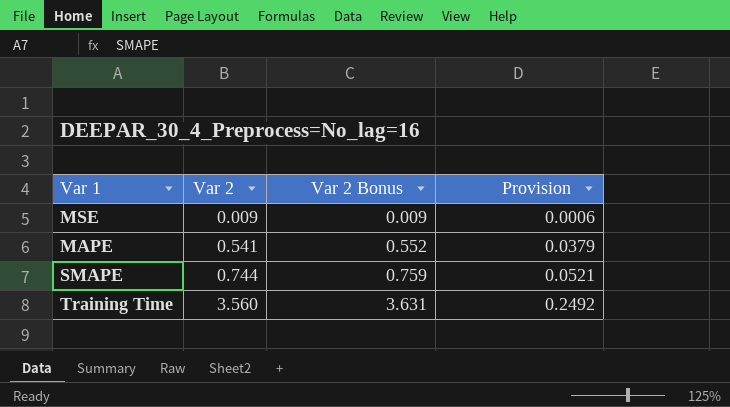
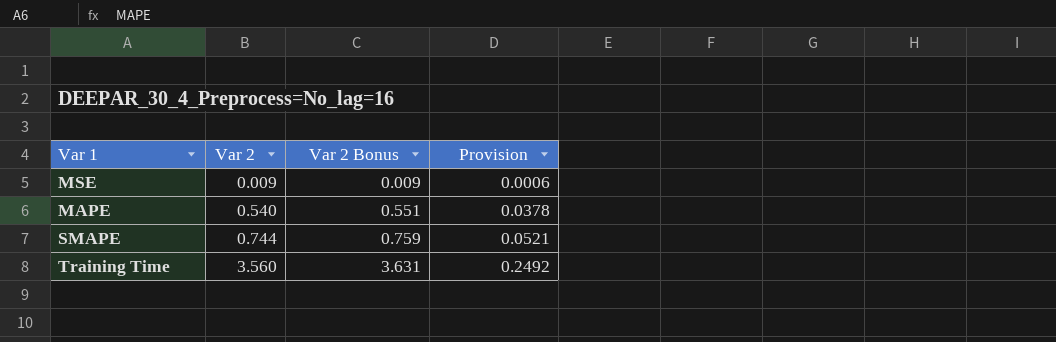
MAPE | Var 2: 0.541 -> 0.540
MAPE | Var 2 Bonus: 0.552 -> 0.551
MAPE | Provision: 0.0379 -> 0.0378

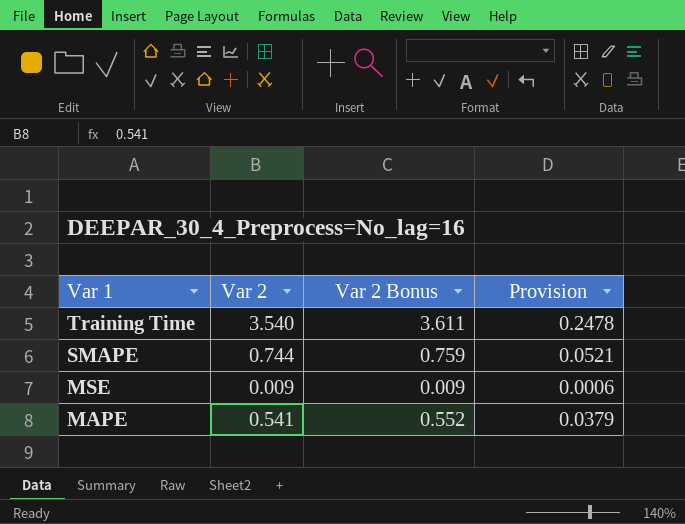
row order: Var 2 ascending -> Var 1 descending
Training Time | Var 2: 3.560 -> 3.540
Training Time | Var 2 Bonus: 3.631 -> 3.611
Training Time | Provision: 0.2492 -> 0.2478
MAPE | Var 2: 0.540 -> 0.541
MAPE | Var 2 Bonus: 0.551 -> 0.552
MAPE | Provision: 0.0378 -> 0.0379

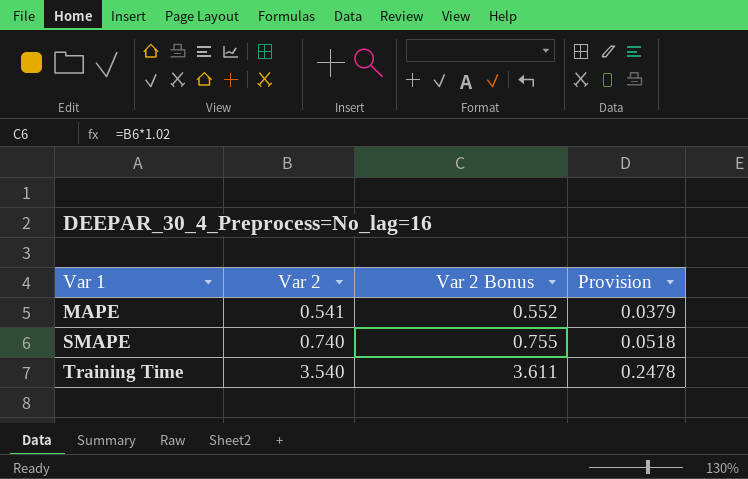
row order: Var 1 descending -> Var 1 ascending
row MSE: 0.009 | 0.009 | 0.0006 -> none
SMAPE | Var 2: 0.744 -> 0.740
SMAPE | Var 2 Bonus: 0.759 -> 0.755
SMAPE | Provision: 0.0521 -> 0.0518

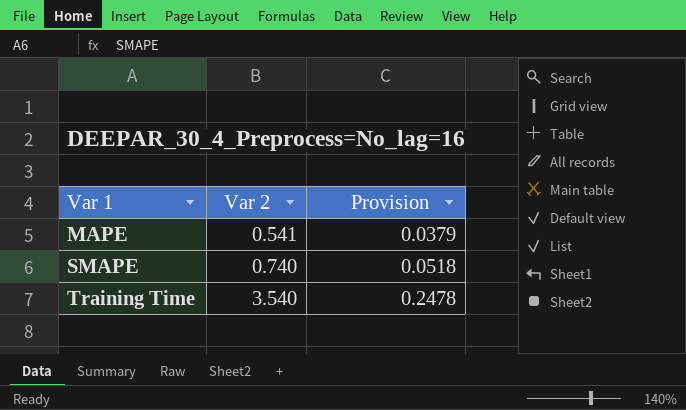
column Var 2 Bonus | formula: [Var 2] * 1.02 -> none

